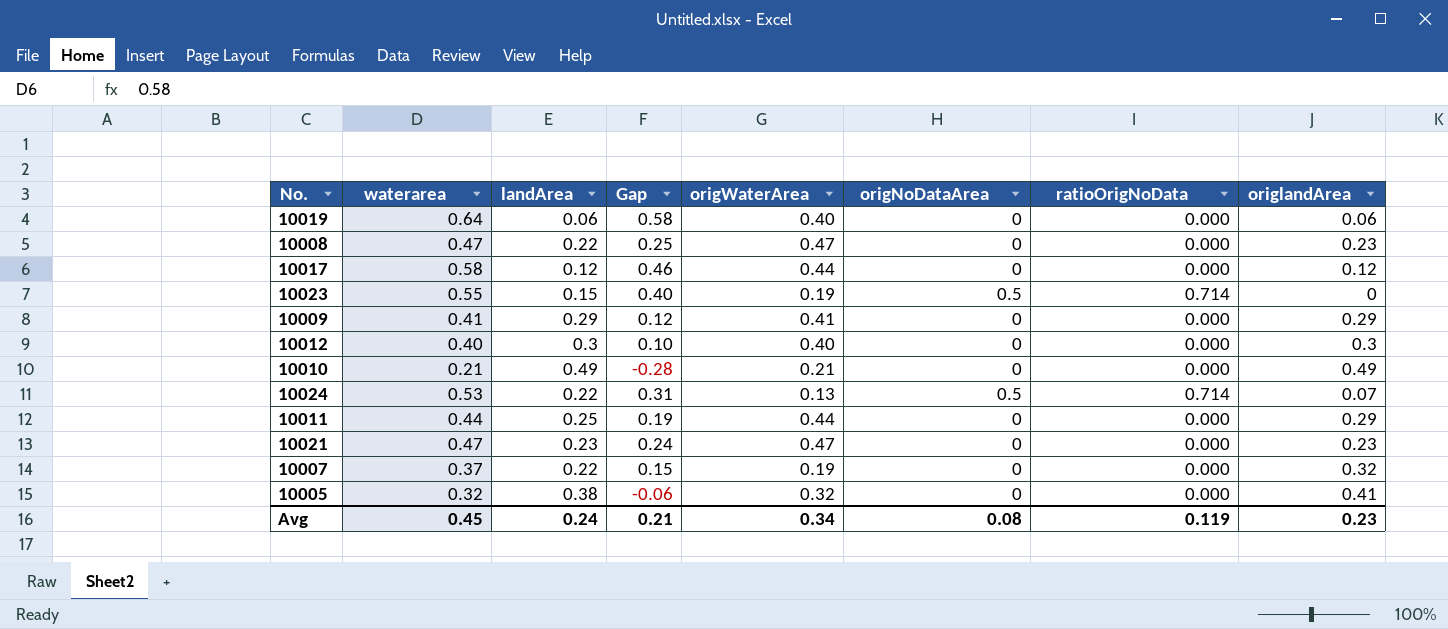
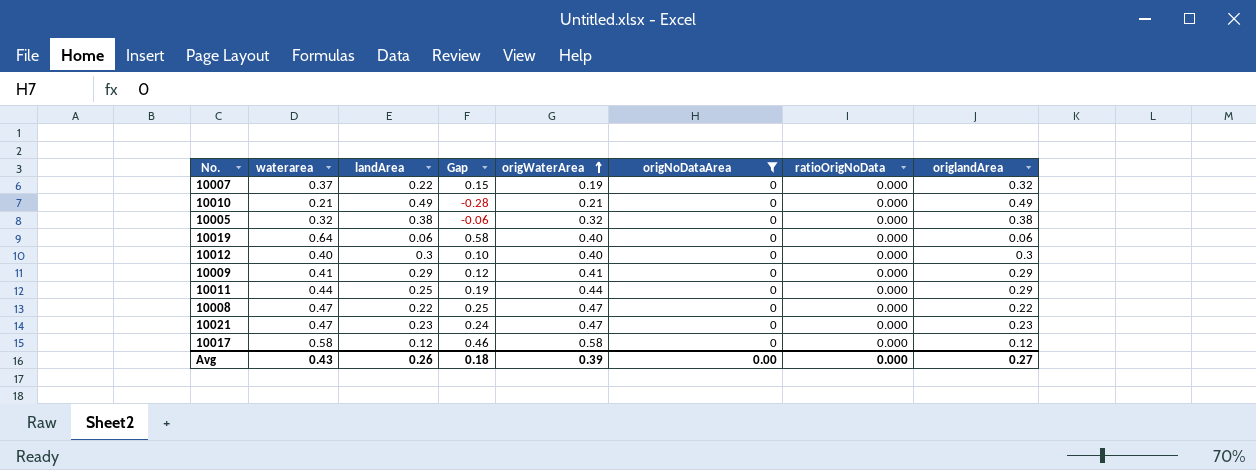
filter: none -> origNoDataArea = 0
row order: none -> origWaterArea ascending
10005 | origlandArea: 0.41 -> 0.38
10008 | origlandArea: 0.23 -> 0.22
10017 | origWaterArea: 0.44 -> 0.58
Avg | waterarea: 0.45 -> 0.43
Avg | landArea: 0.24 -> 0.26
Avg | Gap: 0.21 -> 0.18
Avg | origWaterArea: 0.34 -> 0.39
Avg | origNoDataArea: 0.08 -> 0.00
Avg | ratioOrigNoData: 0.119 -> 0.000
Avg | origlandArea: 0.23 -> 0.27

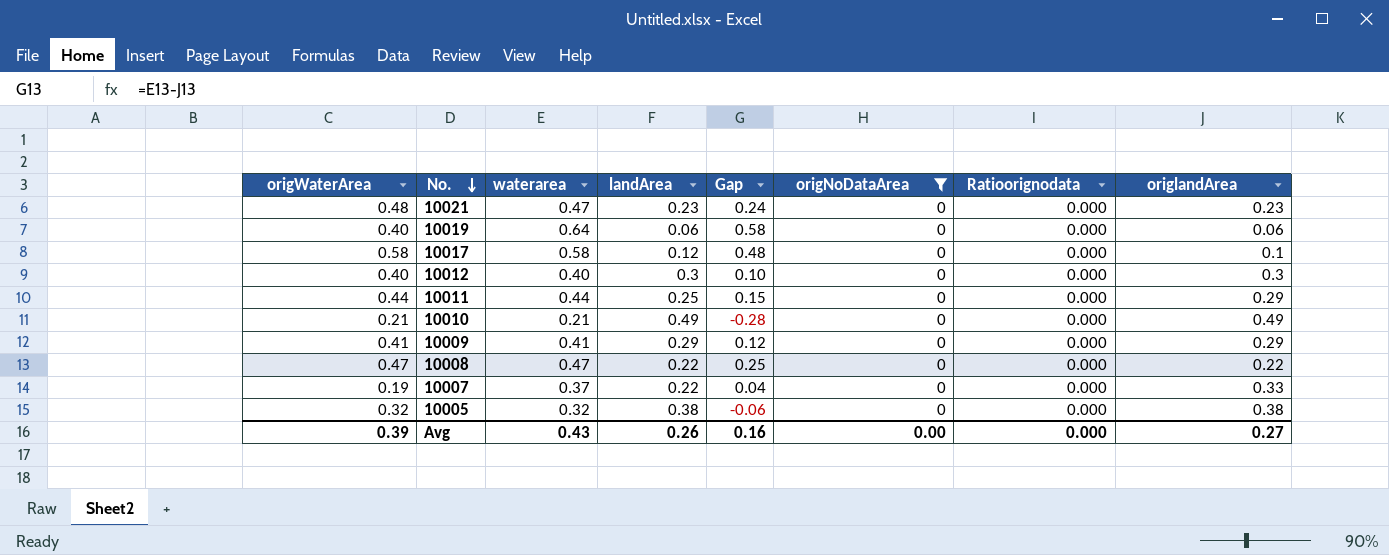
row order: origWaterArea ascending -> No. descending
column origWaterArea | position: 5 -> 1
column Gap | formula: [waterarea] - [landArea] -> [waterarea] - [origlandArea]
column name: ratioOrigNoData -> Ratioorignodata
10021 | origWaterArea: 0.47 -> 0.48
10017 | origlandArea: 0.12 -> 0.1
10007 | origlandArea: 0.32 -> 0.33
Avg | Gap: 0.18 -> 0.16

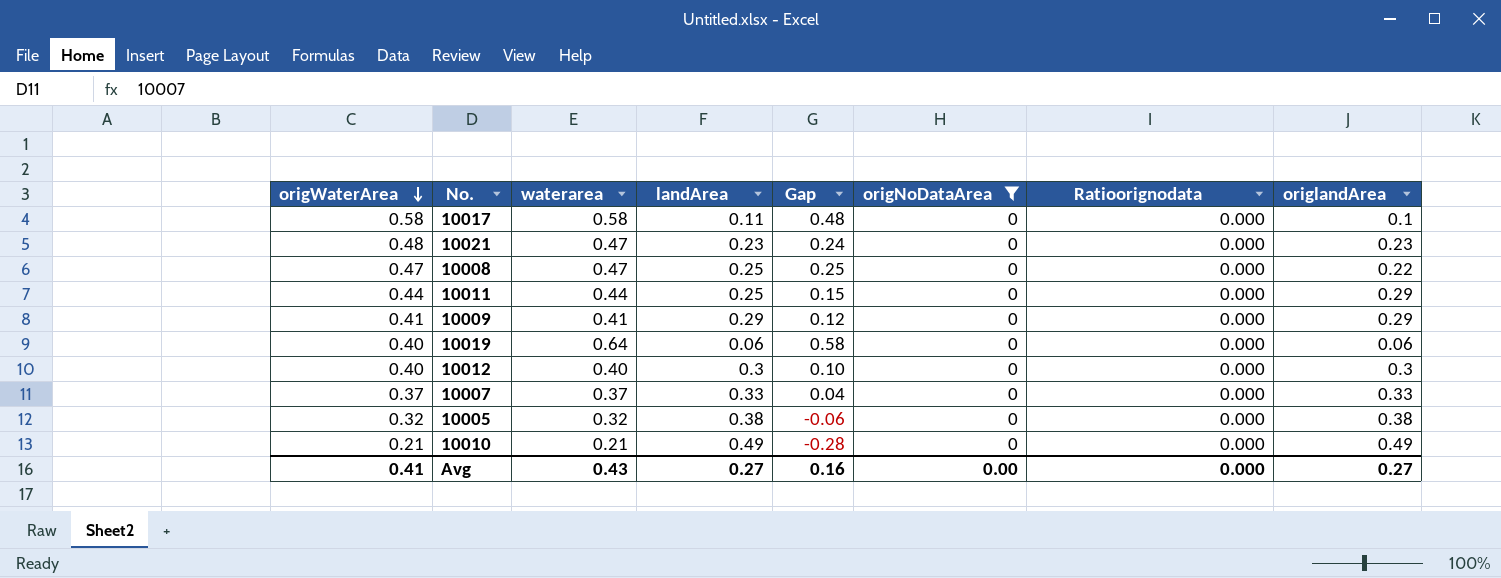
row order: No. descending -> origWaterArea descending
10017 | landArea: 0.12 -> 0.11
10008 | landArea: 0.22 -> 0.25
10007 | origWaterArea: 0.19 -> 0.37
10007 | landArea: 0.22 -> 0.33
Avg | origWaterArea: 0.39 -> 0.41
Avg | landArea: 0.26 -> 0.27

